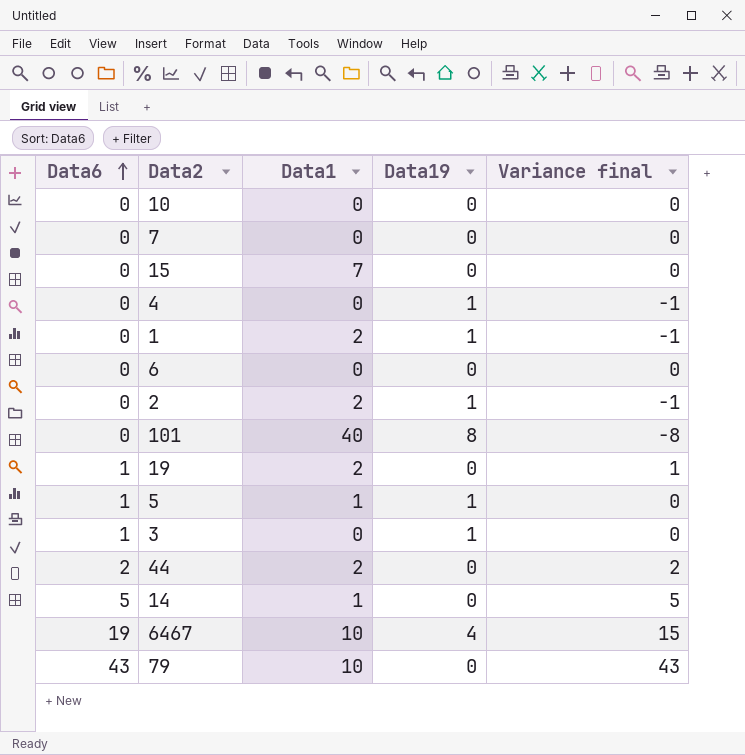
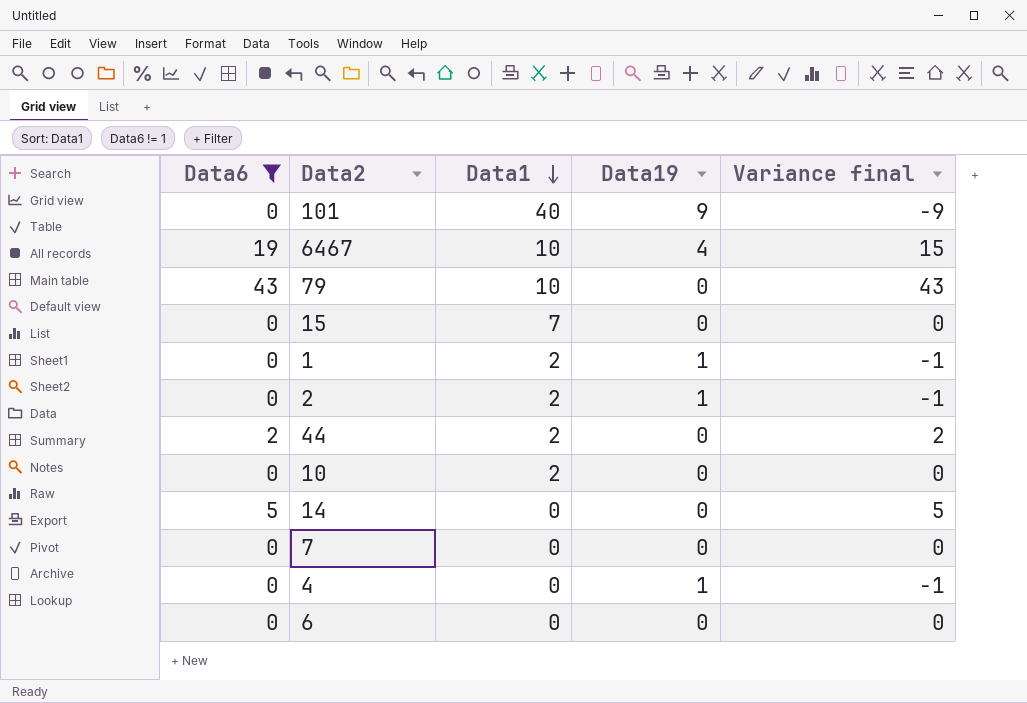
filter: none -> Data6 != 1
row order: Data6 ascending -> Data1 descending
101 | Data19: 8 -> 9
101 | Variance final: -8 -> -9
10 | Data1: 0 -> 2
14 | Data1: 1 -> 0

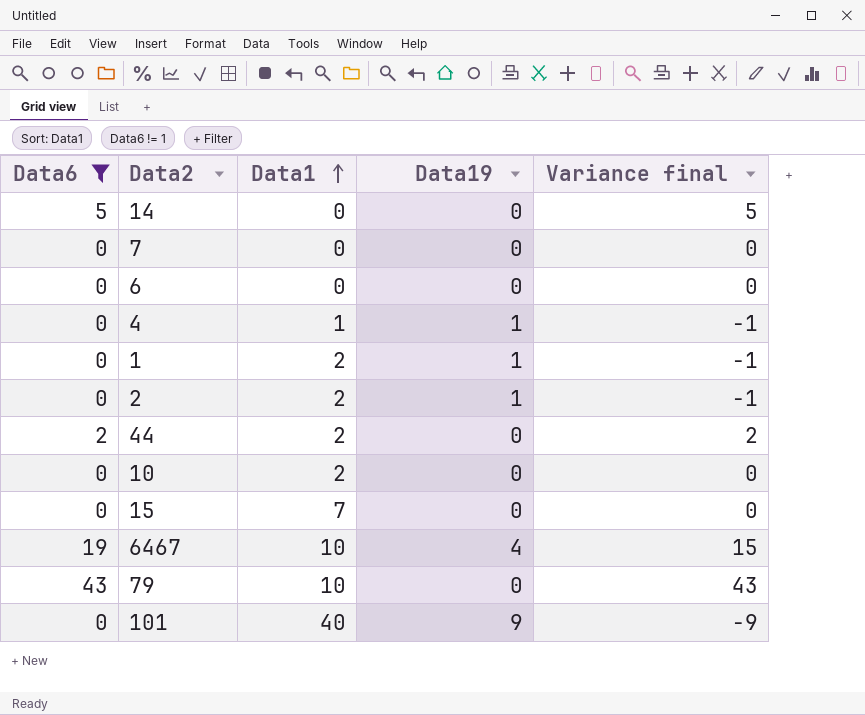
row order: Data1 descending -> Data1 ascending
4 | Data1: 0 -> 1

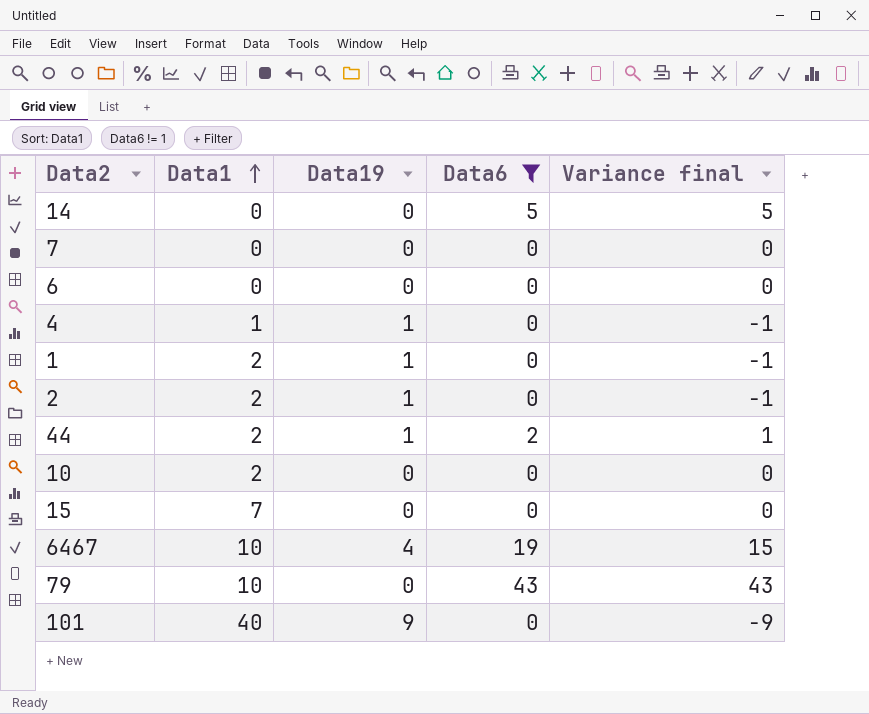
column Data6 | position: 1 -> 4
44 | Data19: 0 -> 1
44 | Variance final: 2 -> 1

